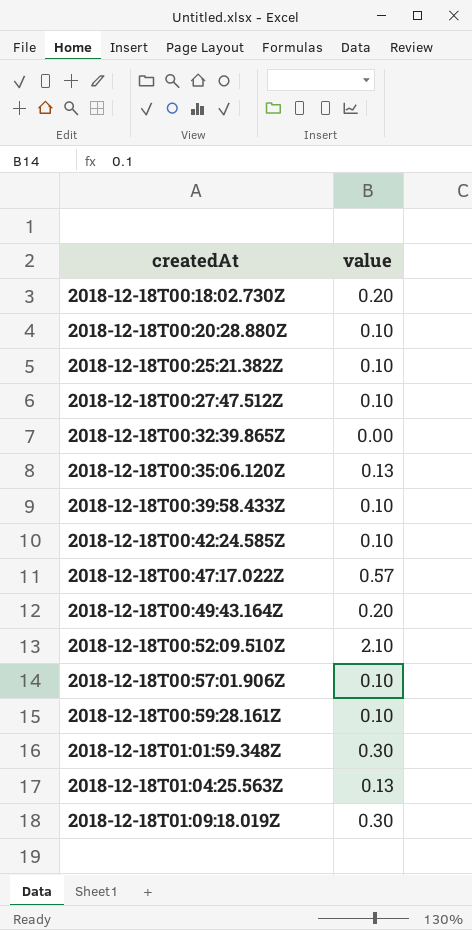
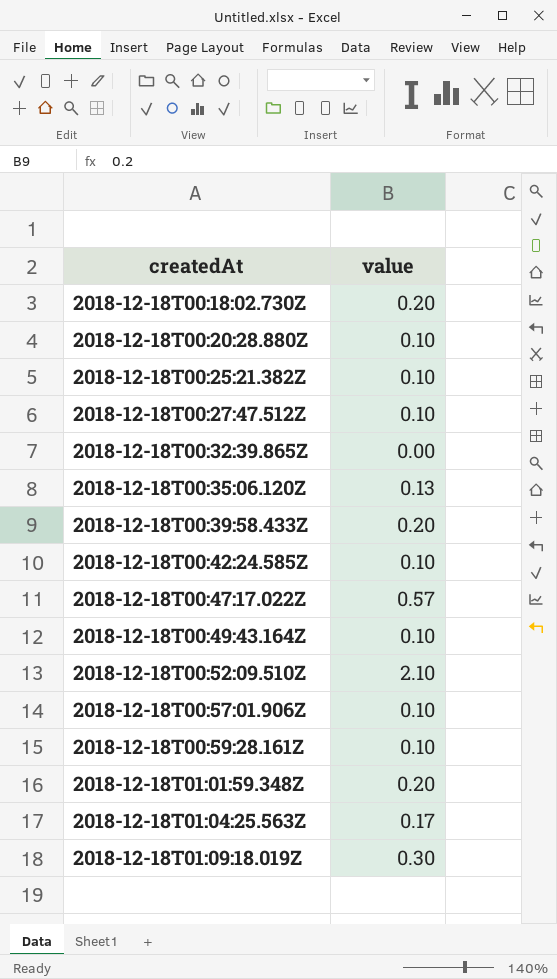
2018-12-18T00:39:58.433Z | value: 0.10 -> 0.20
2018-12-18T00:49:43.164Z | value: 0.20 -> 0.10
2018-12-18T01:01:59.348Z | value: 0.30 -> 0.20
2018-12-18T01:04:25.563Z | value: 0.13 -> 0.17

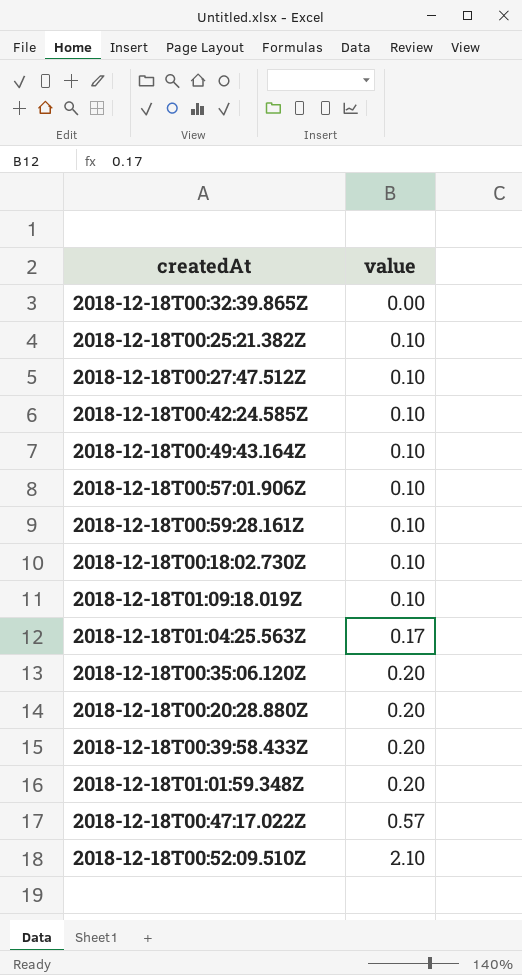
row order: createdAt ascending -> value ascending
2018-12-18T00:18:02.730Z | value: 0.20 -> 0.10
2018-12-18T01:09:18.019Z | value: 0.30 -> 0.10
2018-12-18T00:35:06.120Z | value: 0.13 -> 0.20
2018-12-18T00:20:28.880Z | value: 0.10 -> 0.20

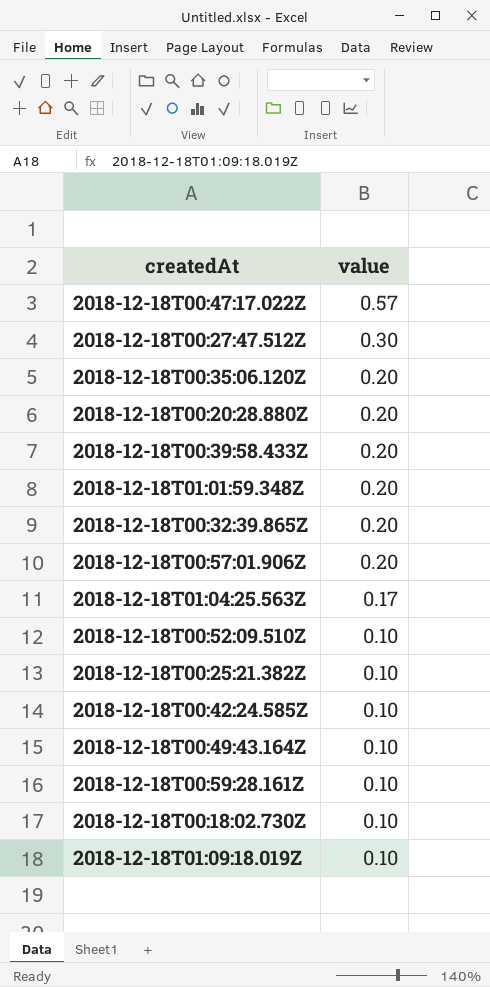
row order: value ascending -> value descending
2018-12-18T00:27:47.512Z | value: 0.10 -> 0.30
2018-12-18T00:32:39.865Z | value: 0.00 -> 0.20
2018-12-18T00:57:01.906Z | value: 0.10 -> 0.20
2018-12-18T00:52:09.510Z | value: 2.10 -> 0.10

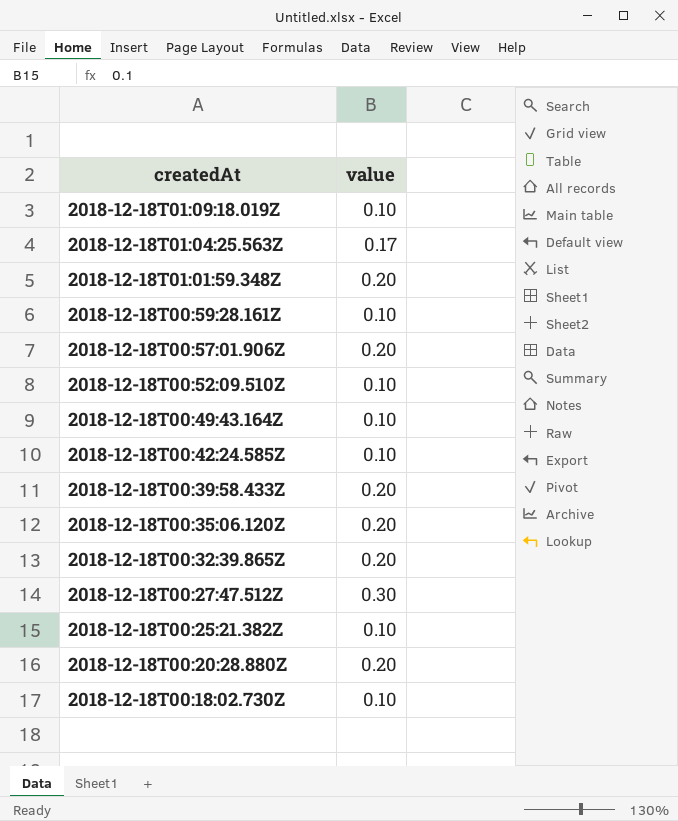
row order: value descending -> createdAt descending
row 2018-12-18T00:47:17.022Z: 0.57 -> none

